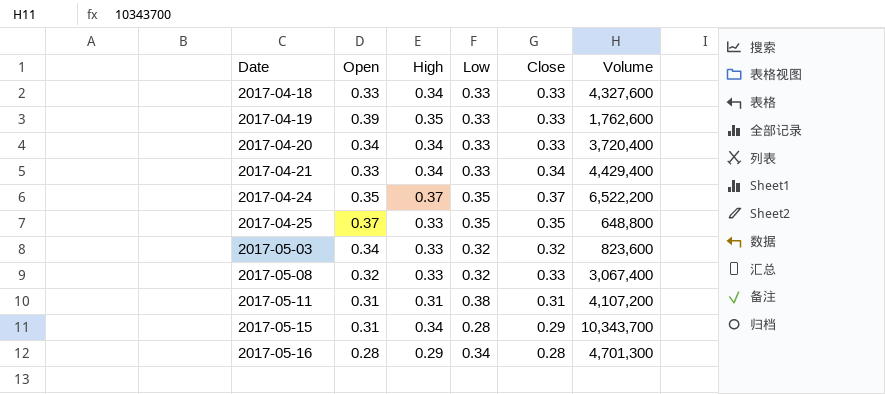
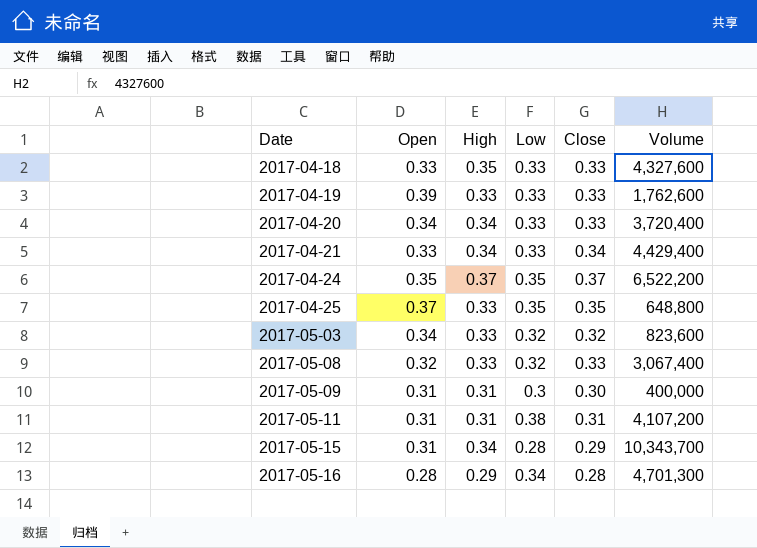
2017-04-18 | High: 0.34 -> 0.35
2017-04-19 | High: 0.35 -> 0.33
row 2017-05-09: none -> 0.31 | 0.31 | 0.3 | 0.30 | 400,000

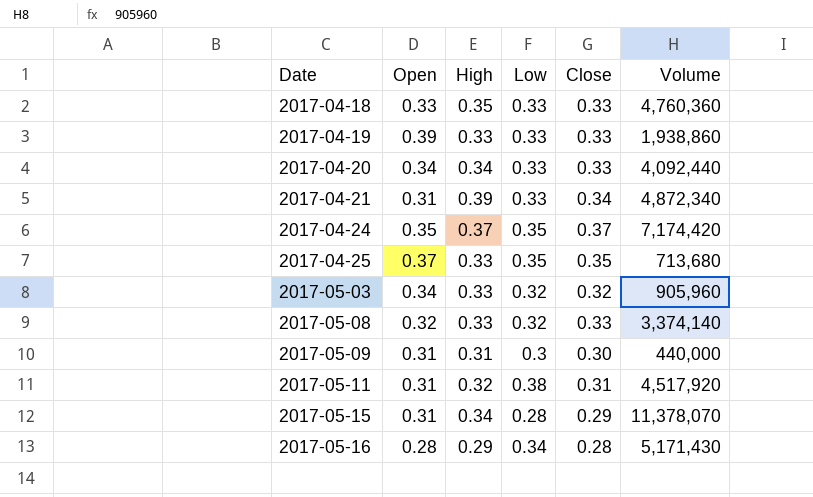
2017-04-18 | Volume: 4,327,600 -> 4,760,360
2017-04-19 | Volume: 1,762,600 -> 1,938,860
2017-04-20 | Volume: 3,720,400 -> 4,092,440
2017-04-21 | Open: 0.33 -> 0.31
2017-04-21 | High: 0.34 -> 0.39
2017-04-21 | Volume: 4,429,400 -> 4,872,340
2017-04-24 | Volume: 6,522,200 -> 7,174,420
2017-04-25 | Volume: 648,800 -> 713,680
2017-05-03 | Volume: 823,600 -> 905,960
2017-05-08 | Volume: 3,067,400 -> 3,374,140
2017-05-09 | Volume: 400,000 -> 440,000
2017-05-11 | High: 0.31 -> 0.32
2017-05-11 | Volume: 4,107,200 -> 4,517,920
2017-05-15 | Volume: 10,343,700 -> 11,378,070
2017-05-16 | Volume: 4,701,300 -> 5,171,430

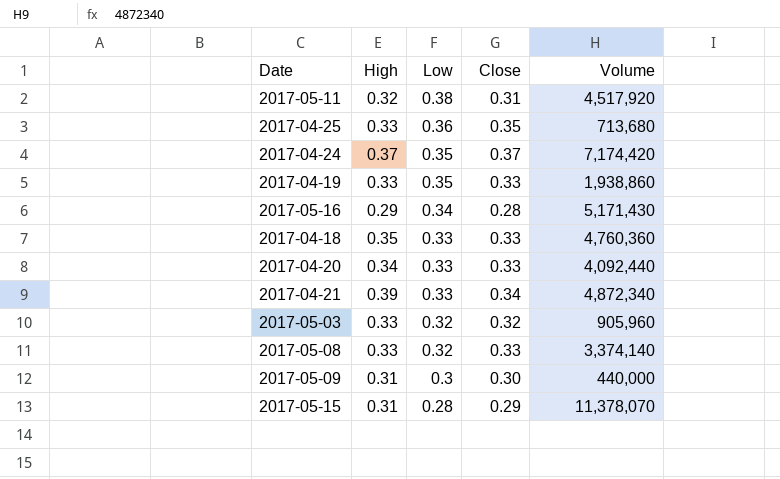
row order: Date ascending -> Low descending
column Open | position: 2 -> none
2017-04-25 | Low: 0.35 -> 0.36
2017-04-19 | Low: 0.33 -> 0.35
2017-05-15 | High: 0.34 -> 0.31

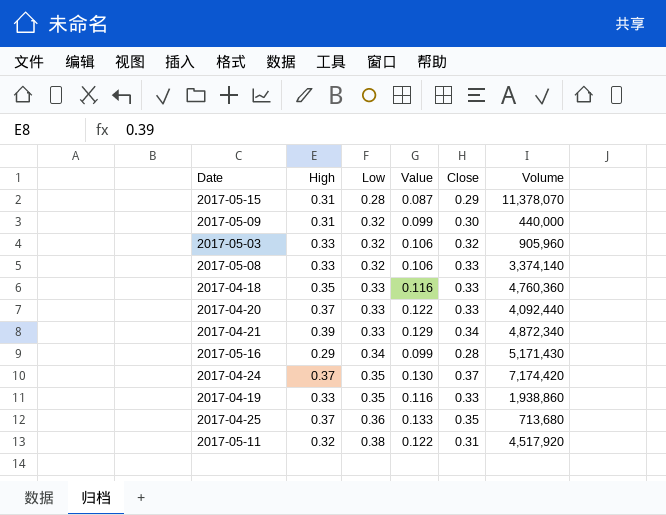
row order: Low descending -> Low ascending
column Value | formula: none -> [High] * [Low]
2017-05-09 | Low: 0.3 -> 0.32
2017-04-20 | High: 0.34 -> 0.37
2017-04-25 | High: 0.33 -> 0.37

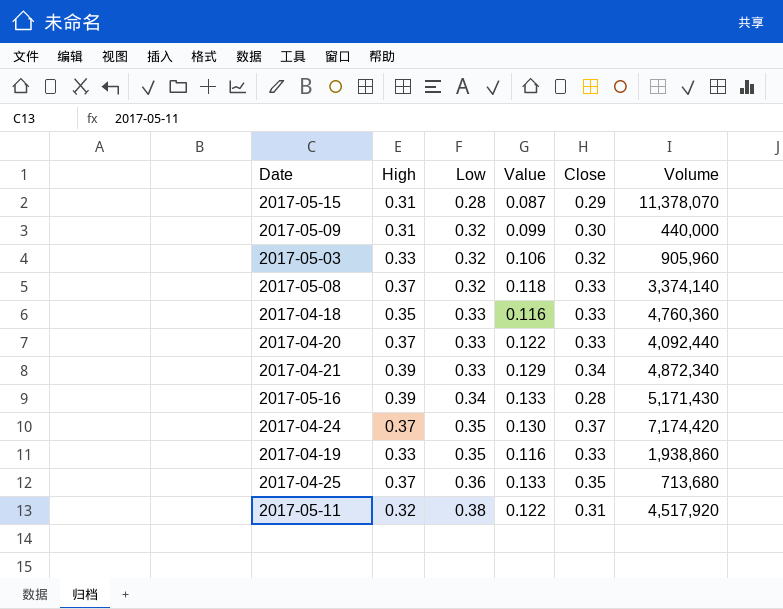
2017-05-08 | High: 0.33 -> 0.37
2017-05-08 | Value: 0.106 -> 0.118
2017-05-16 | High: 0.29 -> 0.39
2017-05-16 | Value: 0.099 -> 0.133

